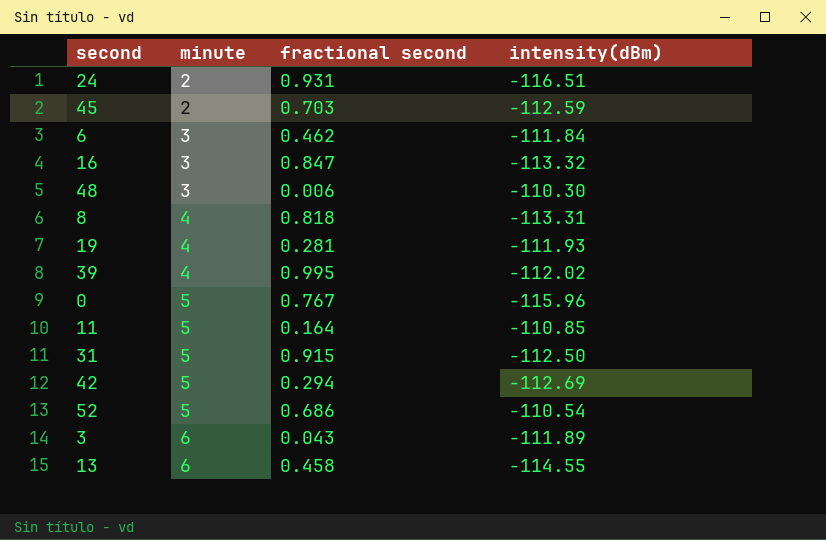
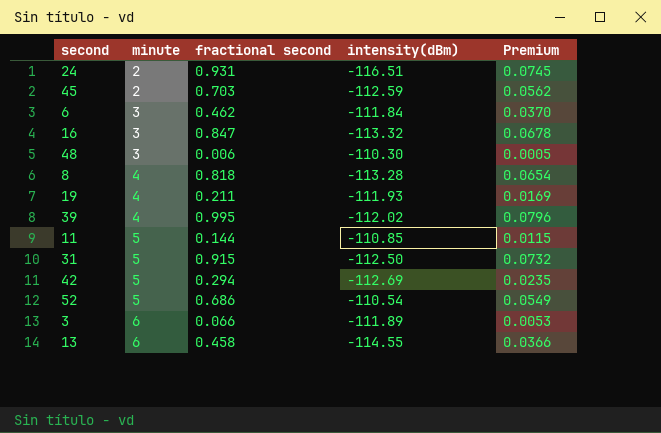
column Premium | formula: none -> [fractional second] * 0.08
row 0: 5 | 0.767 | -115.96 -> none
8 | intensity(dBm): -113.31 -> -113.28
19 | fractional second: 0.281 -> 0.211
11 | fractional second: 0.164 -> 0.144
3 | fractional second: 0.043 -> 0.066

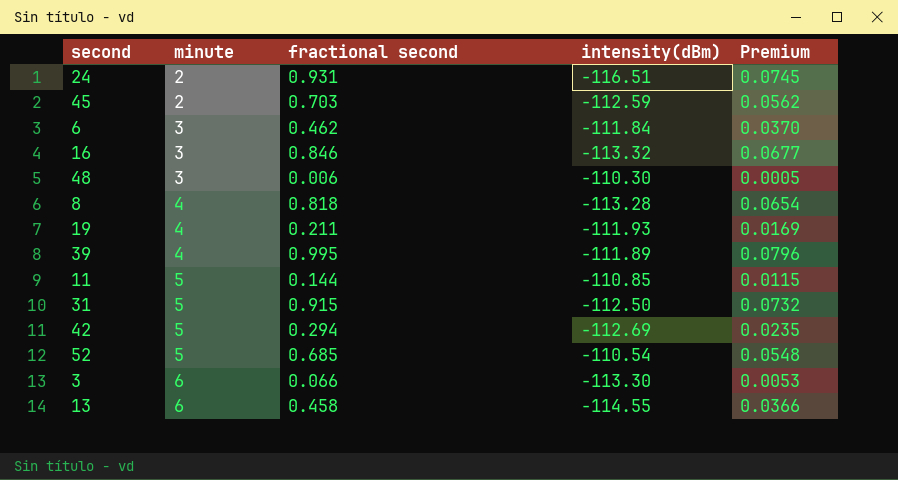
16 | fractional second: 0.847 -> 0.846
16 | Premium: 0.0678 -> 0.0677
39 | intensity(dBm): -112.02 -> -111.89
52 | fractional second: 0.686 -> 0.685
52 | Premium: 0.0549 -> 0.0548
3 | intensity(dBm): -111.89 -> -113.30

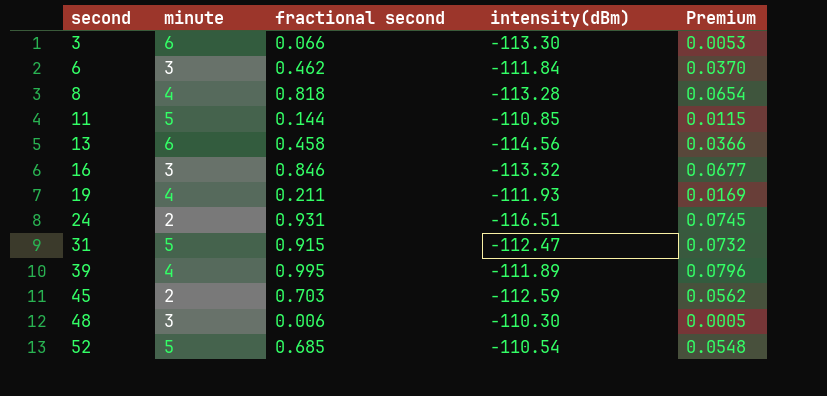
row order: minute ascending -> second ascending
row 42: 5 | 0.294 | -112.69 | 0.0235 -> none
13 | intensity(dBm): -114.55 -> -114.56
31 | intensity(dBm): -112.50 -> -112.47

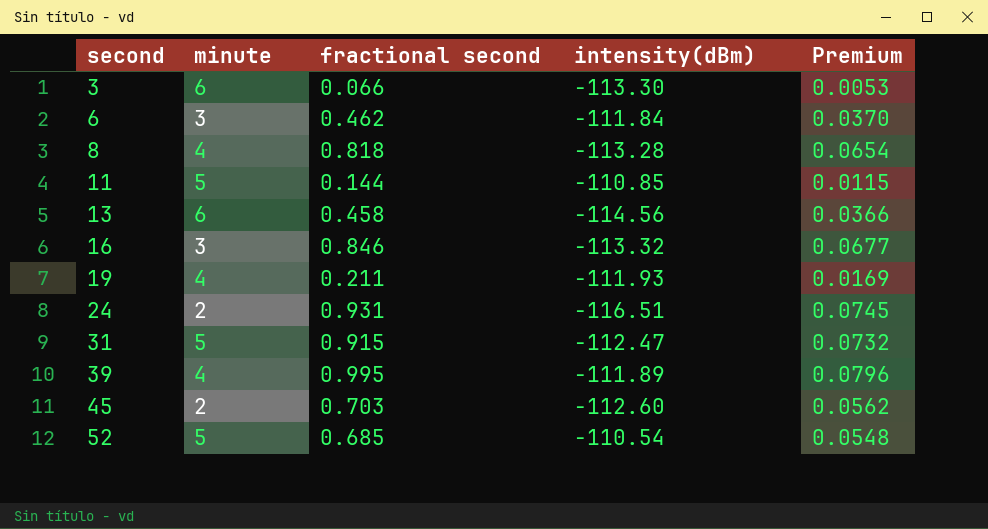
row 48: 3 | 0.006 | -110.30 | 0.0005 -> none
45 | intensity(dBm): -112.59 -> -112.60

